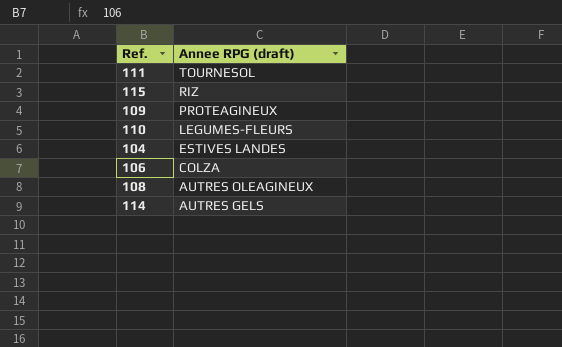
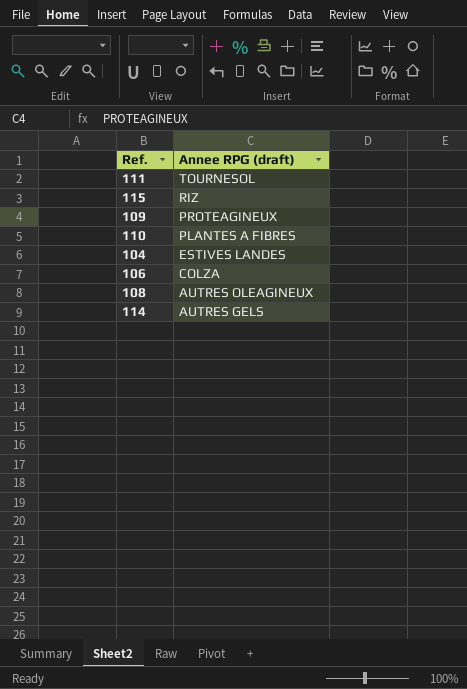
110 | Annee RPG (draft): LEGUMES-FLEURS -> PLANTES A FIBRES

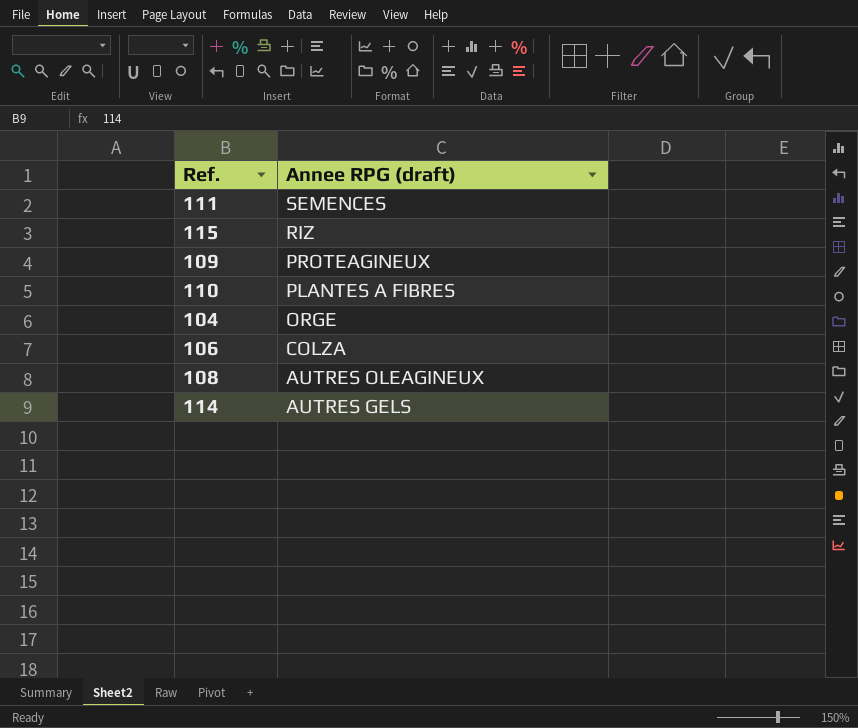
111 | Annee RPG (draft): TOURNESOL -> SEMENCES
104 | Annee RPG (draft): ESTIVES LANDES -> ORGE

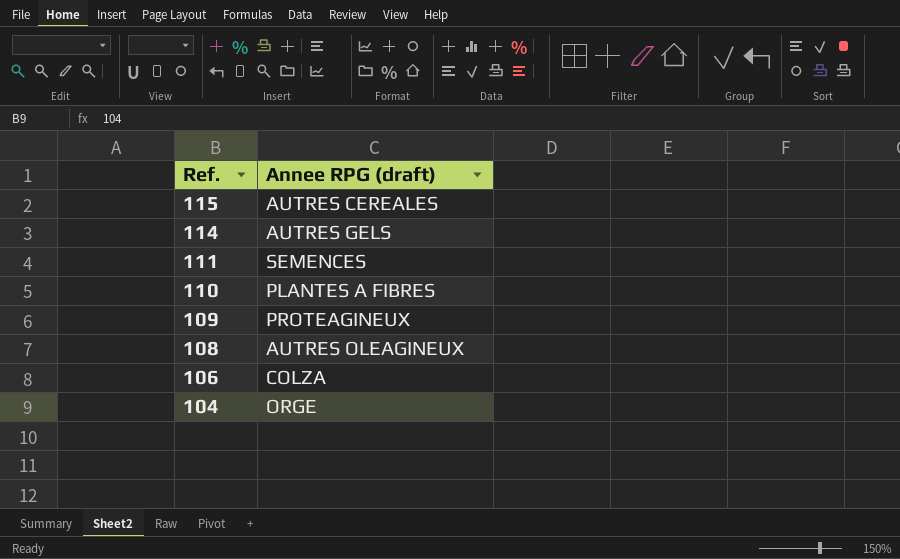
row order: Annee RPG (draft) descending -> Ref. descending
115 | Annee RPG (draft): RIZ -> AUTRES CEREALES

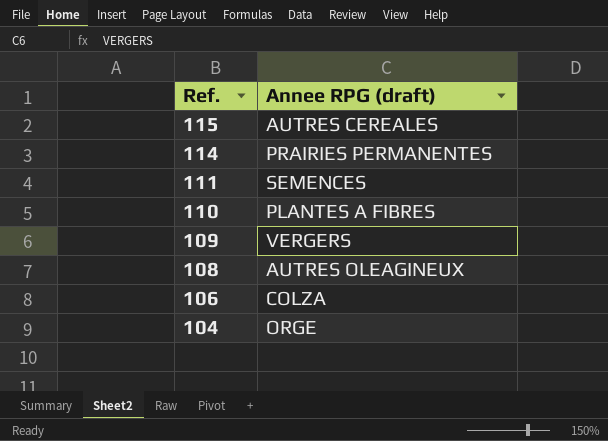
114 | Annee RPG (draft): AUTRES GELS -> PRAIRIES PERMANENTES
109 | Annee RPG (draft): PROTEAGINEUX -> VERGERS

